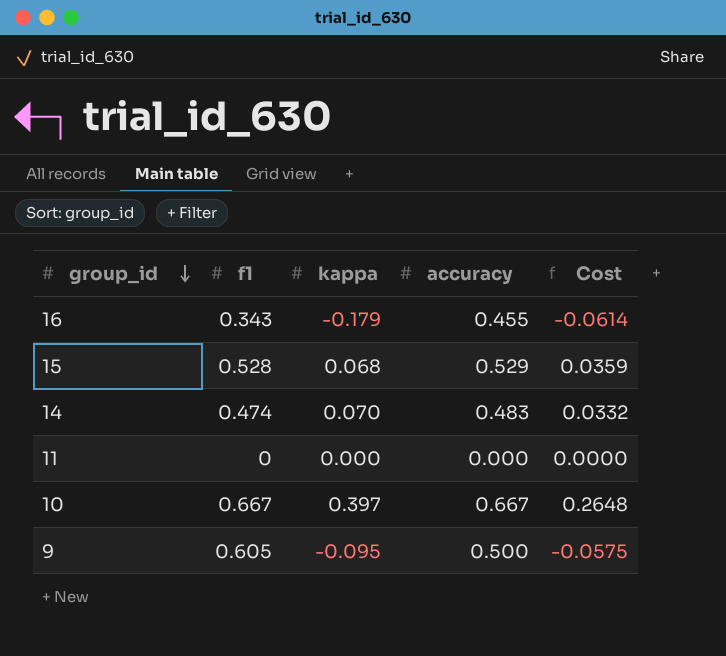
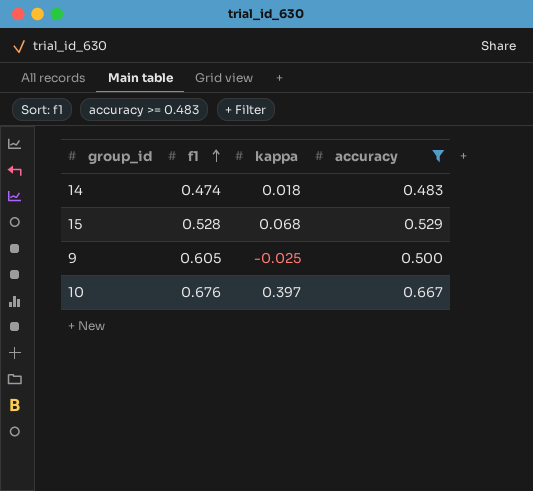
filter: none -> accuracy >= 0.483
row order: group_id descending -> f1 ascending
column Cost | formula: [f1] * [kappa] -> none
14 | kappa: 0.070 -> 0.018
9 | kappa: -0.095 -> -0.025
10 | f1: 0.667 -> 0.676

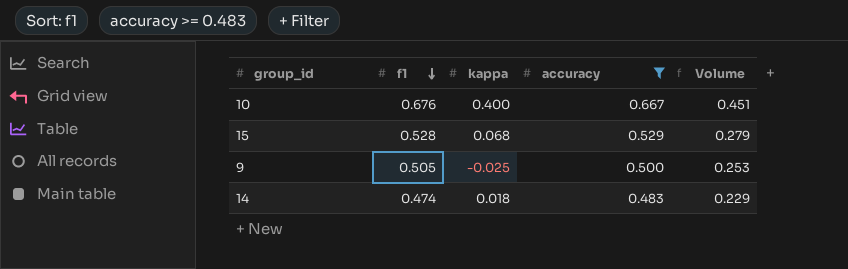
row order: f1 ascending -> f1 descending
column Volume | formula: none -> [f1] * [accuracy]
10 | kappa: 0.397 -> 0.400
9 | f1: 0.605 -> 0.505

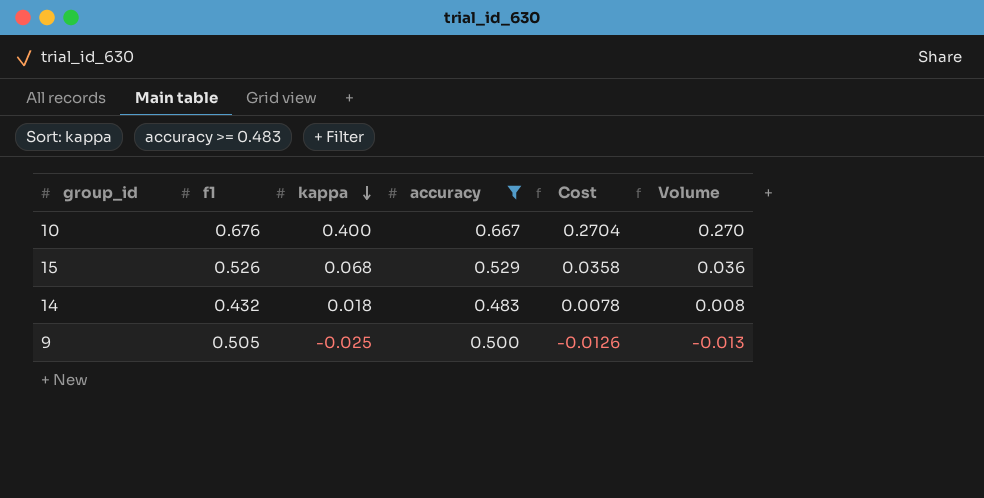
row order: f1 descending -> kappa descending
column Cost | formula: none -> [f1] * [kappa]
column Volume | formula: [f1] * [accuracy] -> [f1] * [kappa]
15 | f1: 0.528 -> 0.526
14 | f1: 0.474 -> 0.432

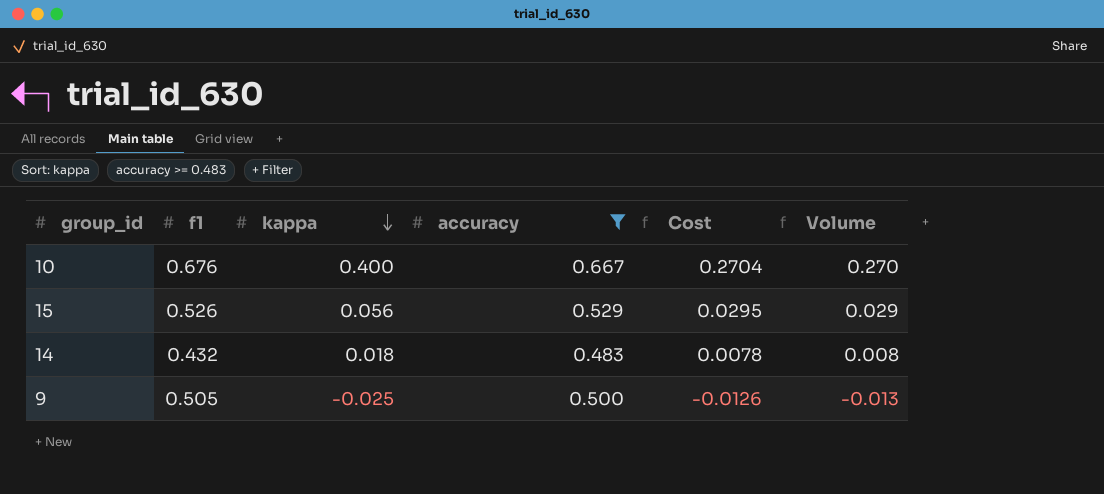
15 | kappa: 0.068 -> 0.056
15 | Cost: 0.0358 -> 0.0295
15 | Volume: 0.036 -> 0.029

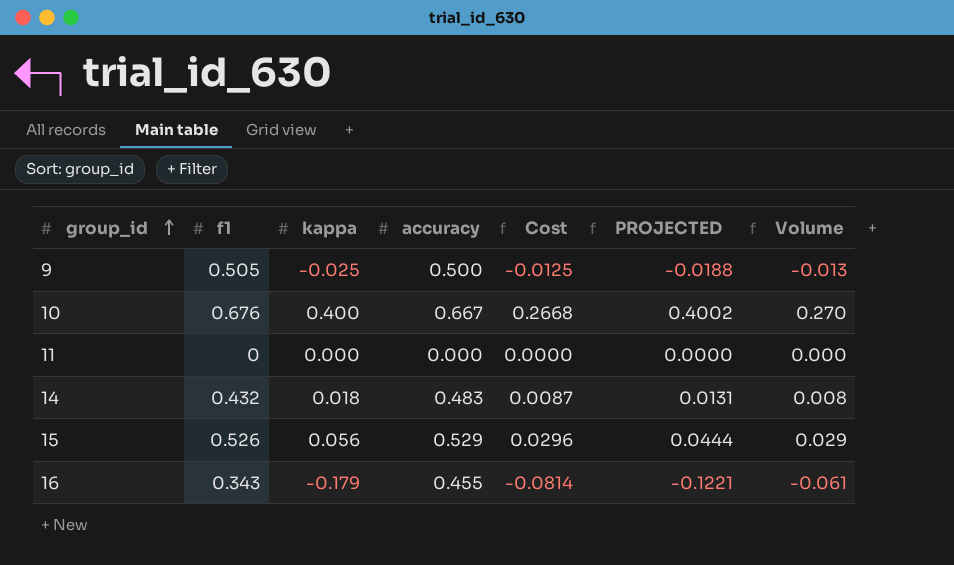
filter: accuracy >= 0.483 -> none
row order: kappa descending -> group_id ascending
column Cost | formula: [f1] * [kappa] -> [kappa] * [accuracy]
column PROJECTED | formula: none -> [Cost] * 1.5

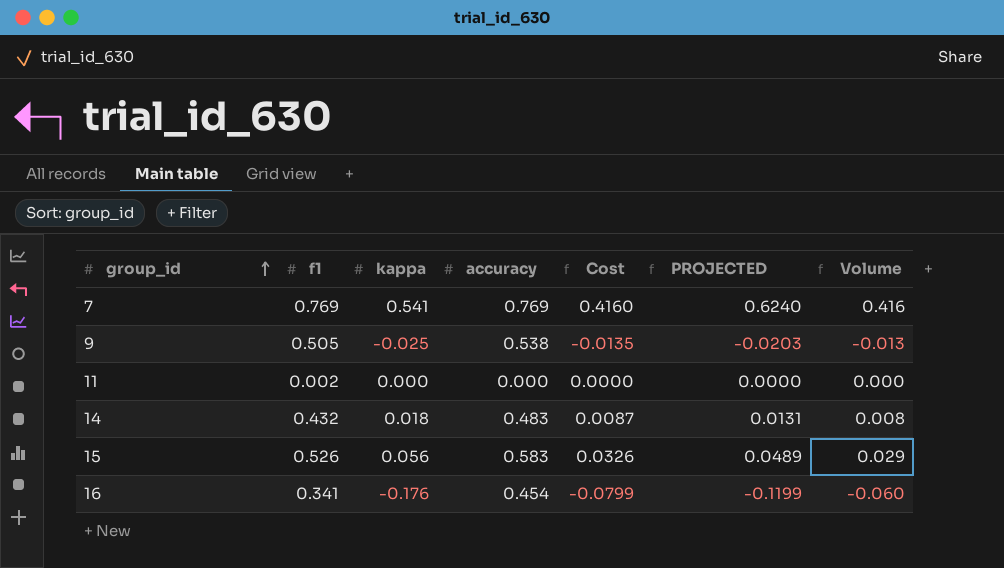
row 10: 0.676 | 0.400 | 0.667 | 0.2668 | 0.4002 | 0.270 -> none
row 7: none -> 0.769 | 0.541 | 0.769 | 0.4160 | 0.6240 | 0.416
9 | accuracy: 0.500 -> 0.538
9 | Cost: -0.0125 -> -0.0135
9 | PROJECTED: -0.0188 -> -0.0203
11 | f1: 0 -> 0.002
15 | accuracy: 0.529 -> 0.583
15 | Cost: 0.0296 -> 0.0326
15 | PROJECTED: 0.0444 -> 0.0489
16 | f1: 0.343 -> 0.341
16 | kappa: -0.179 -> -0.176
16 | accuracy: 0.455 -> 0.454
16 | Cost: -0.0814 -> -0.0799
16 | PROJECTED: -0.1221 -> -0.1199
16 | Volume: -0.061 -> -0.060

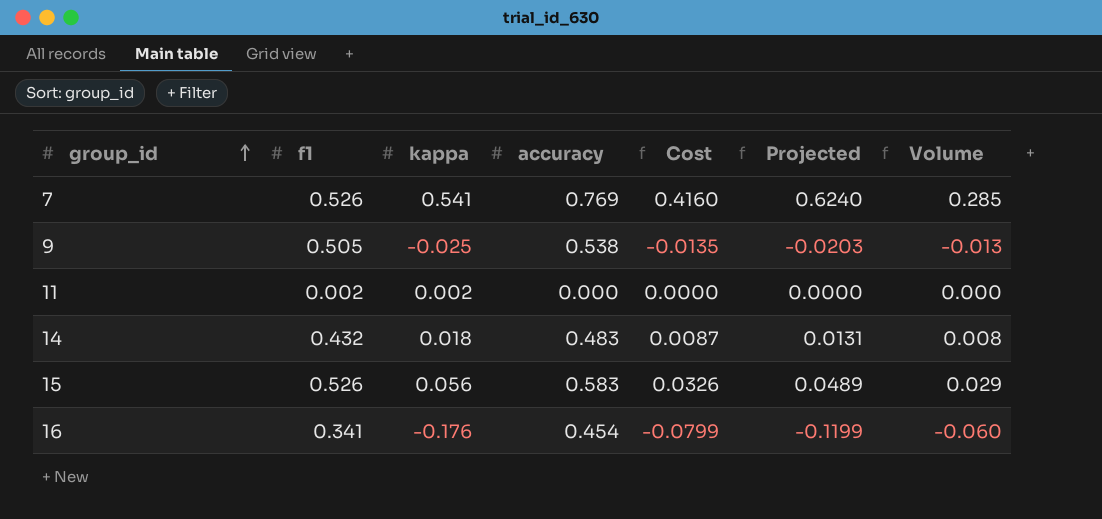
column name: PROJECTED -> Projected
7 | f1: 0.769 -> 0.526
7 | Volume: 0.416 -> 0.285
11 | kappa: 0.000 -> 0.002

